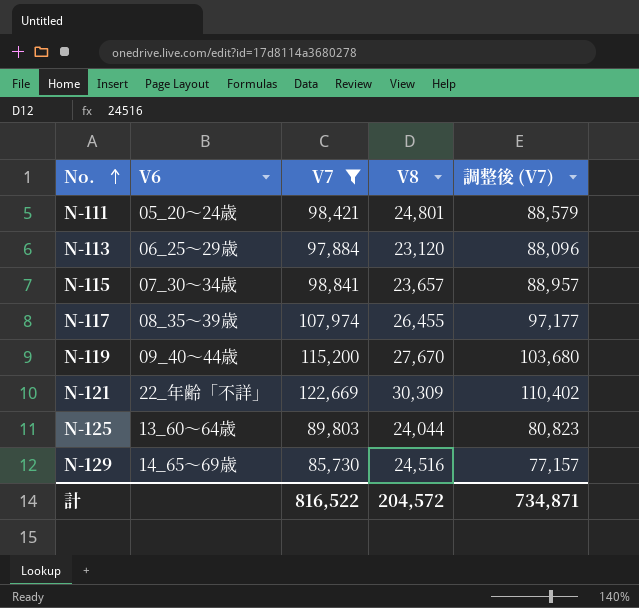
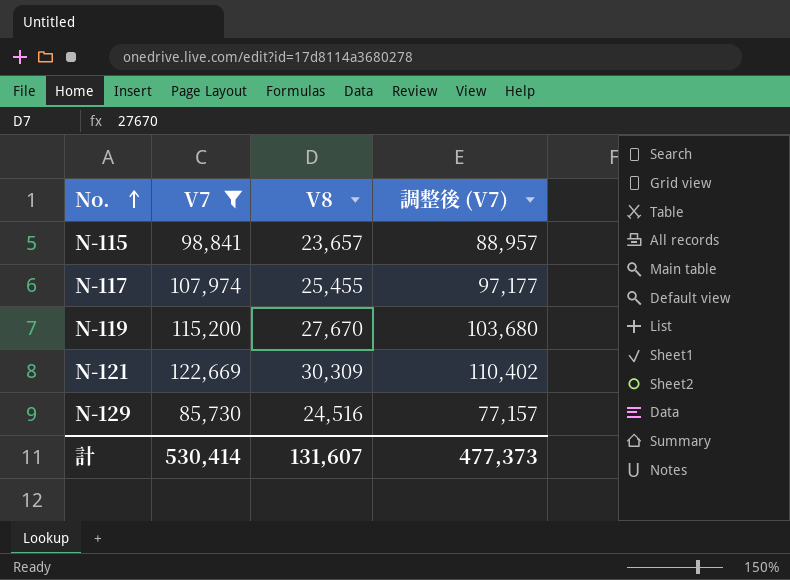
column V6 | position: 2 -> none
row N-111: 05_20～24歳 | 98,421 | 24,801 | 88,579 -> none
row N-113: 06_25～29歳 | 97,884 | 23,120 | 88,096 -> none
row N-125: 13_60～64歳 | 89,803 | 24,044 | 80,823 -> none
N-117 | V8: 26,455 -> 25,455
計 | V7: 816,522 -> 530,414
計 | V8: 204,572 -> 131,607
計 | 調整後 (V7): 734,871 -> 477,373

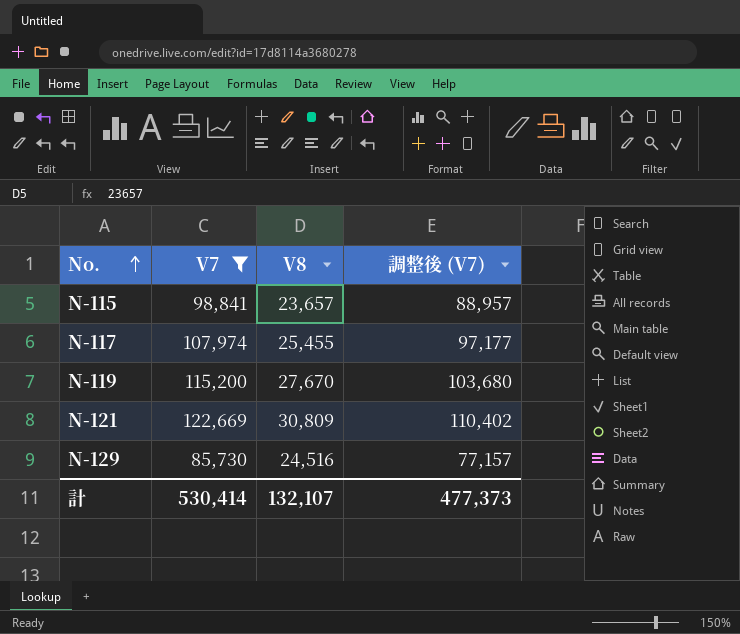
N-121 | V8: 30,309 -> 30,809
計 | V8: 131,607 -> 132,107

